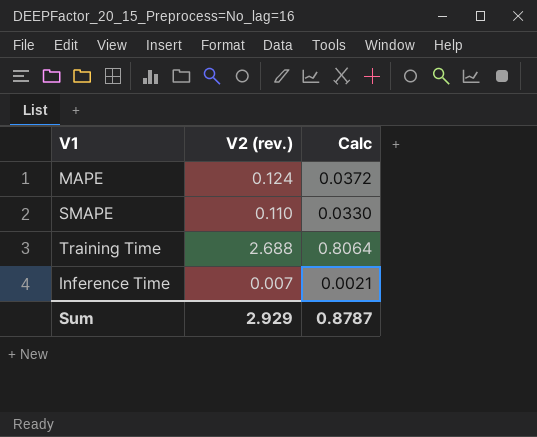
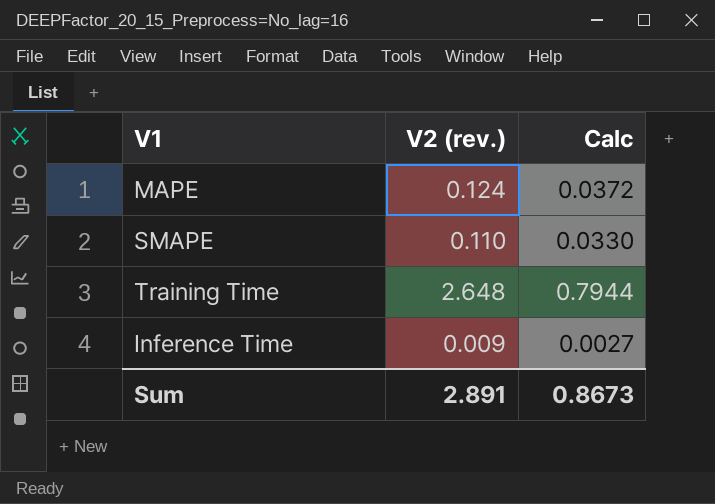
Training Time | V2 (rev.): 2.688 -> 2.648
Training Time | Calc: 0.8064 -> 0.7944
Inference Time | V2 (rev.): 0.007 -> 0.009
Inference Time | Calc: 0.0021 -> 0.0027
Sum | V2 (rev.): 2.929 -> 2.891
Sum | Calc: 0.8787 -> 0.8673

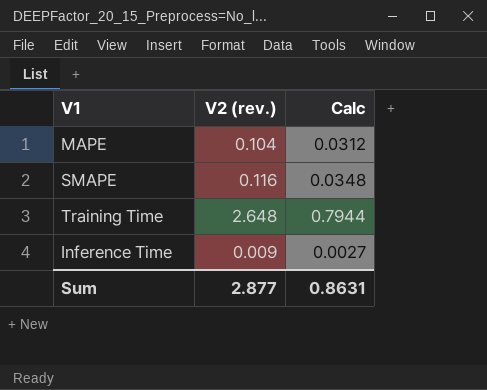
MAPE | V2 (rev.): 0.124 -> 0.104
MAPE | Calc: 0.0372 -> 0.0312
SMAPE | V2 (rev.): 0.110 -> 0.116
SMAPE | Calc: 0.0330 -> 0.0348
Sum | V2 (rev.): 2.891 -> 2.877
Sum | Calc: 0.8673 -> 0.8631

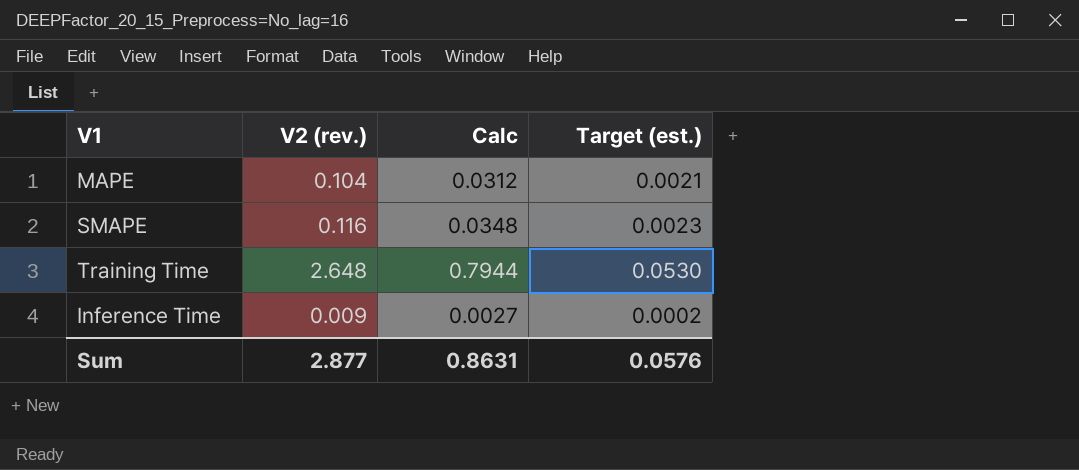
column Target (est.) | formula: none -> [V2 (rev.)] * 0.02

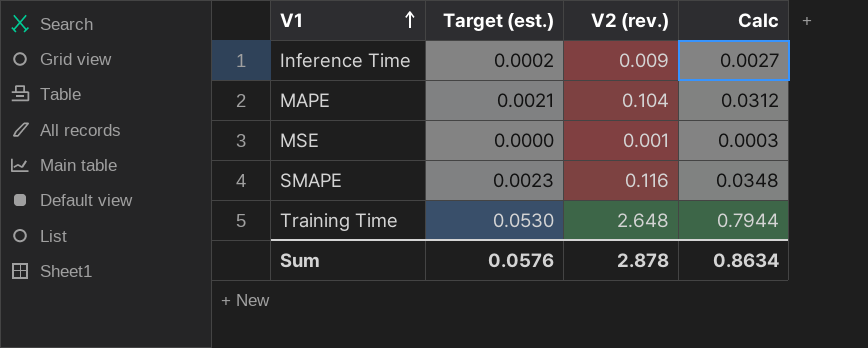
row order: none -> V1 ascending
column Target (est.) | position: 4 -> 2
row MSE: none -> 0.0000 | 0.001 | 0.0003
Sum | V2 (rev.): 2.877 -> 2.878
Sum | Calc: 0.8631 -> 0.8634

